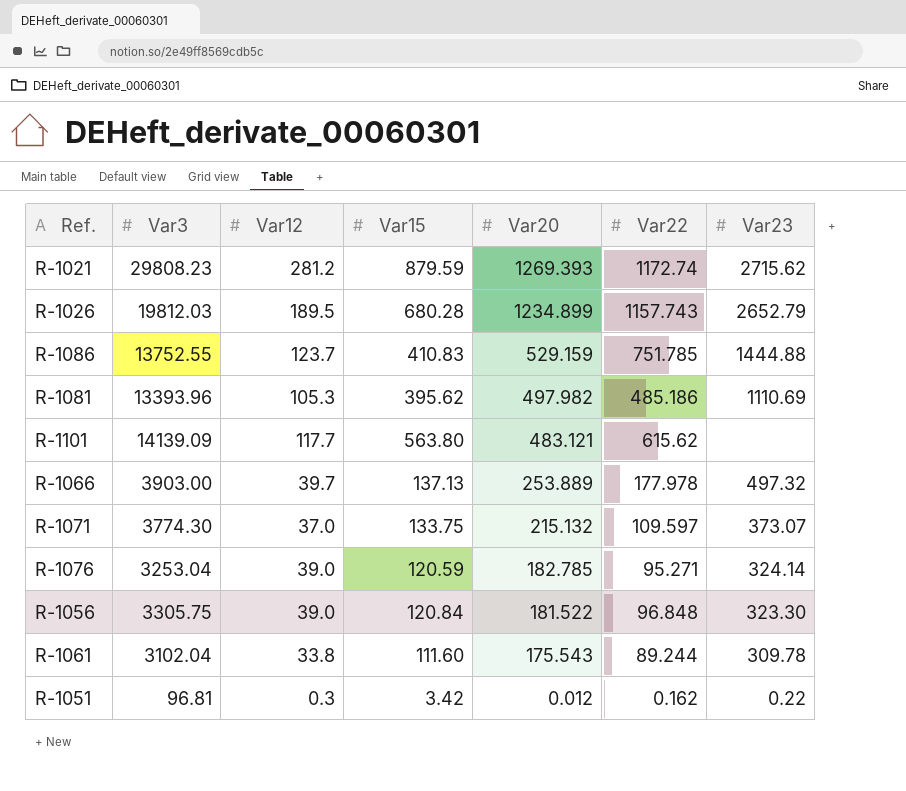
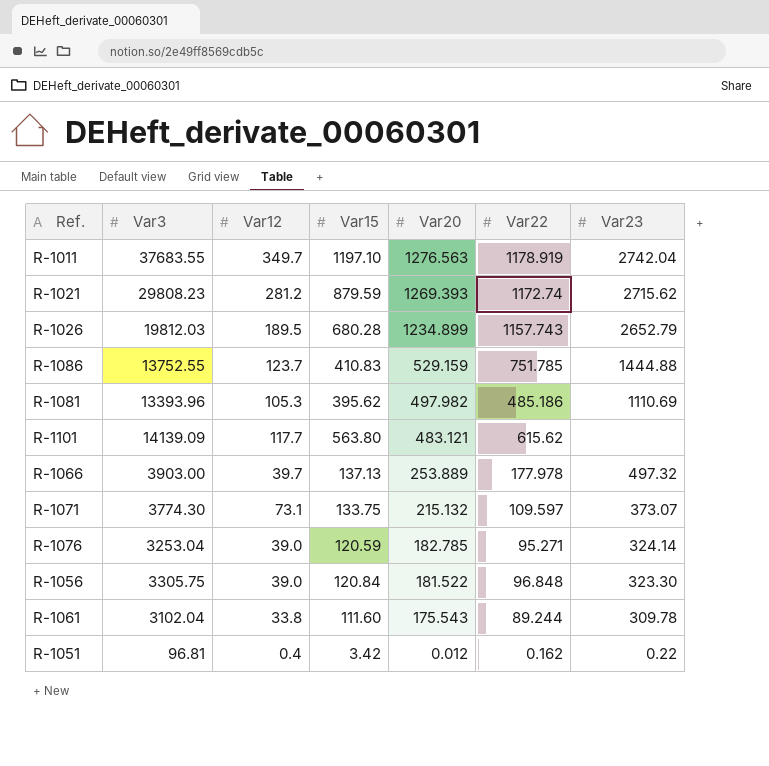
row R-1011: none -> 37683.55 | 349.7 | 1197.10 | 1276.563 | 1178.919 | 2742.04
R-1071 | Var12: 37.0 -> 73.1
R-1051 | Var12: 0.3 -> 0.4

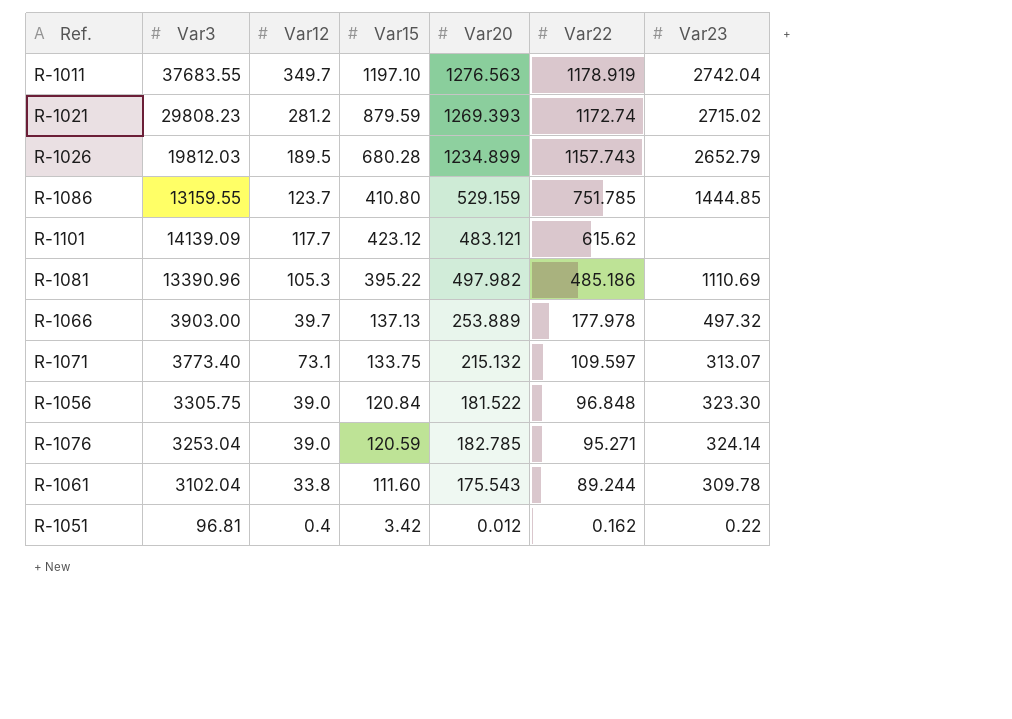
row order: Var20 descending -> Var22 descending
R-1021 | Var23: 2715.62 -> 2715.02
R-1086 | Var3: 13752.55 -> 13159.55
R-1086 | Var15: 410.83 -> 410.80
R-1086 | Var23: 1444.88 -> 1444.85
R-1101 | Var15: 563.80 -> 423.12
R-1081 | Var3: 13393.96 -> 13390.96
R-1081 | Var15: 395.62 -> 395.22
R-1071 | Var3: 3774.30 -> 3773.40
R-1071 | Var23: 373.07 -> 313.07

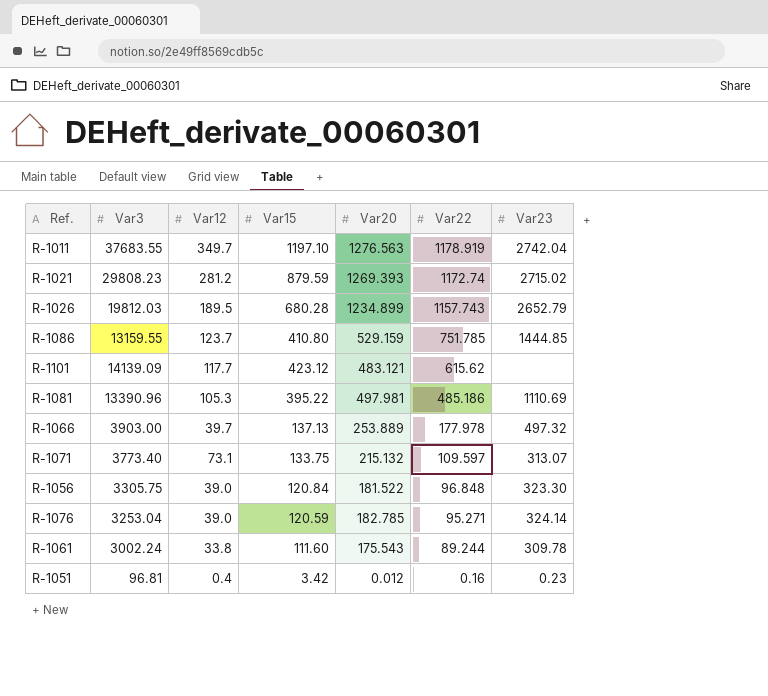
R-1081 | Var20: 497.982 -> 497.981
R-1061 | Var3: 3102.04 -> 3002.24
R-1051 | Var22: 0.162 -> 0.16
R-1051 | Var23: 0.22 -> 0.23

